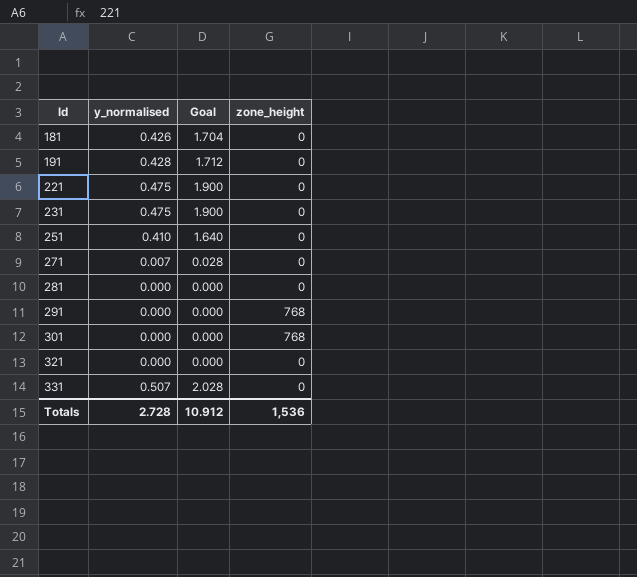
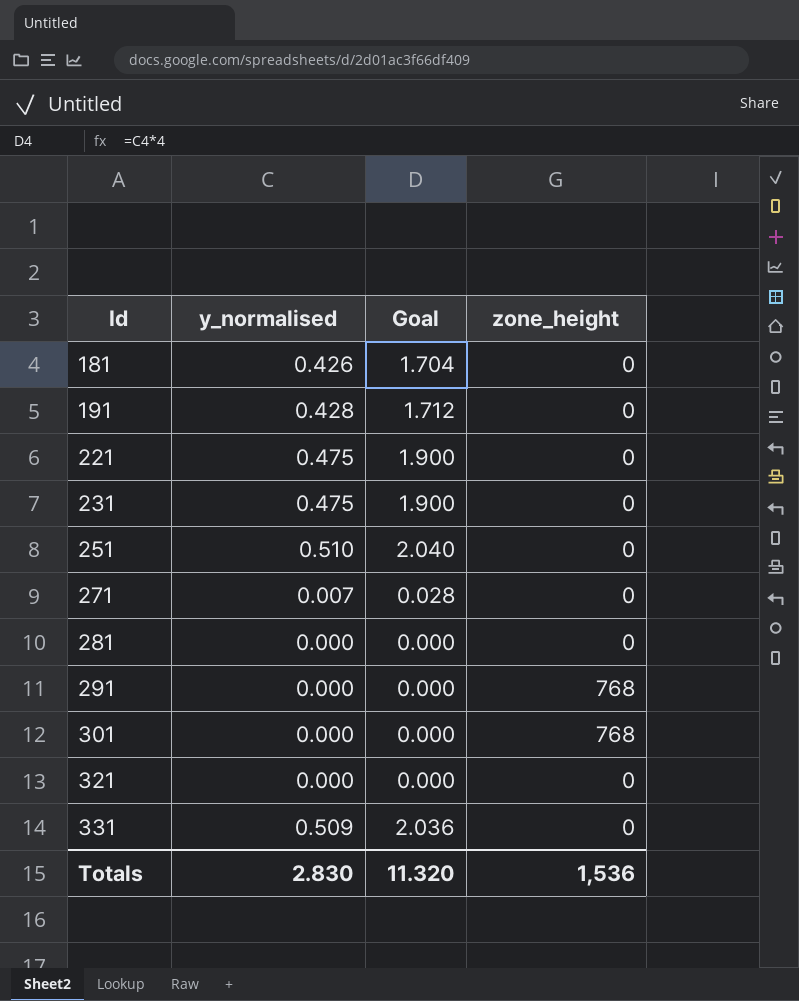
251 | y_normalised: 0.410 -> 0.510
251 | Goal: 1.640 -> 2.040
331 | y_normalised: 0.507 -> 0.509
331 | Goal: 2.028 -> 2.036
Totals | y_normalised: 2.728 -> 2.830
Totals | Goal: 10.912 -> 11.320

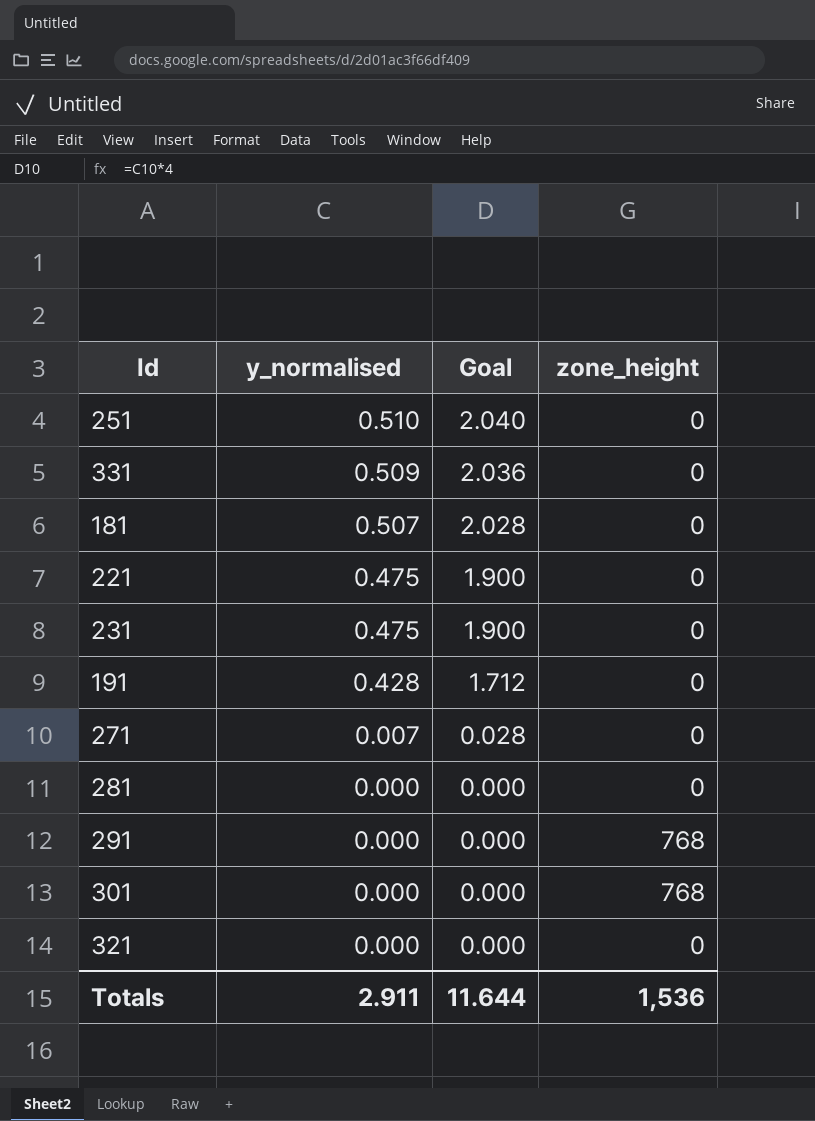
row order: Id ascending -> y_normalised descending
181 | y_normalised: 0.426 -> 0.507
181 | Goal: 1.704 -> 2.028
Totals | y_normalised: 2.830 -> 2.911
Totals | Goal: 11.320 -> 11.644

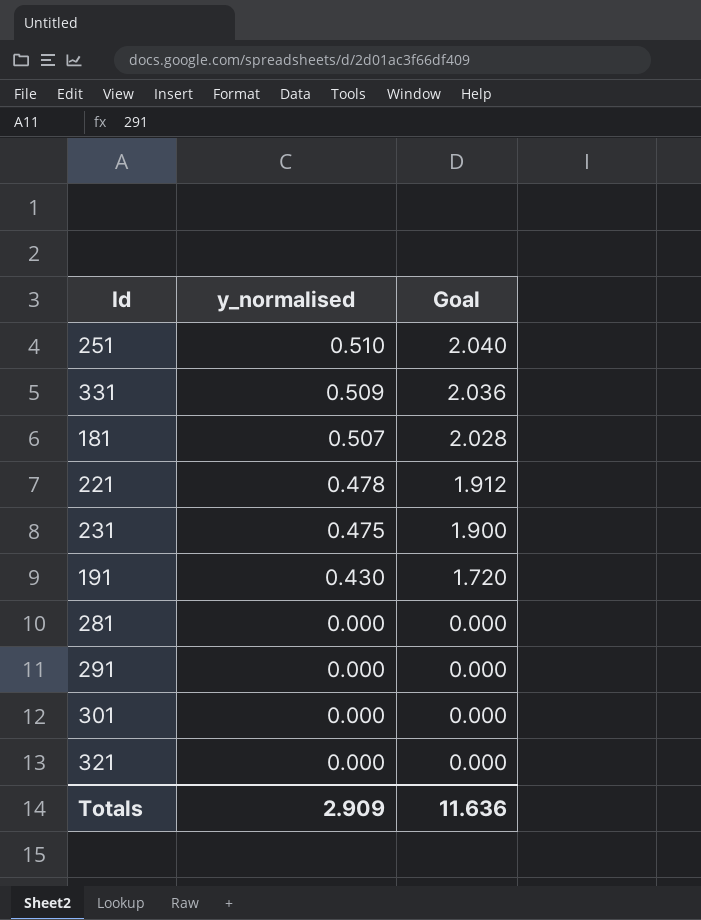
column zone_height | position: 4 -> none
row 271: 0.007 | 0.028 | 0 -> none
221 | y_normalised: 0.475 -> 0.478
221 | Goal: 1.900 -> 1.912
191 | y_normalised: 0.428 -> 0.430
191 | Goal: 1.712 -> 1.720
Totals | y_normalised: 2.911 -> 2.909
Totals | Goal: 11.644 -> 11.636

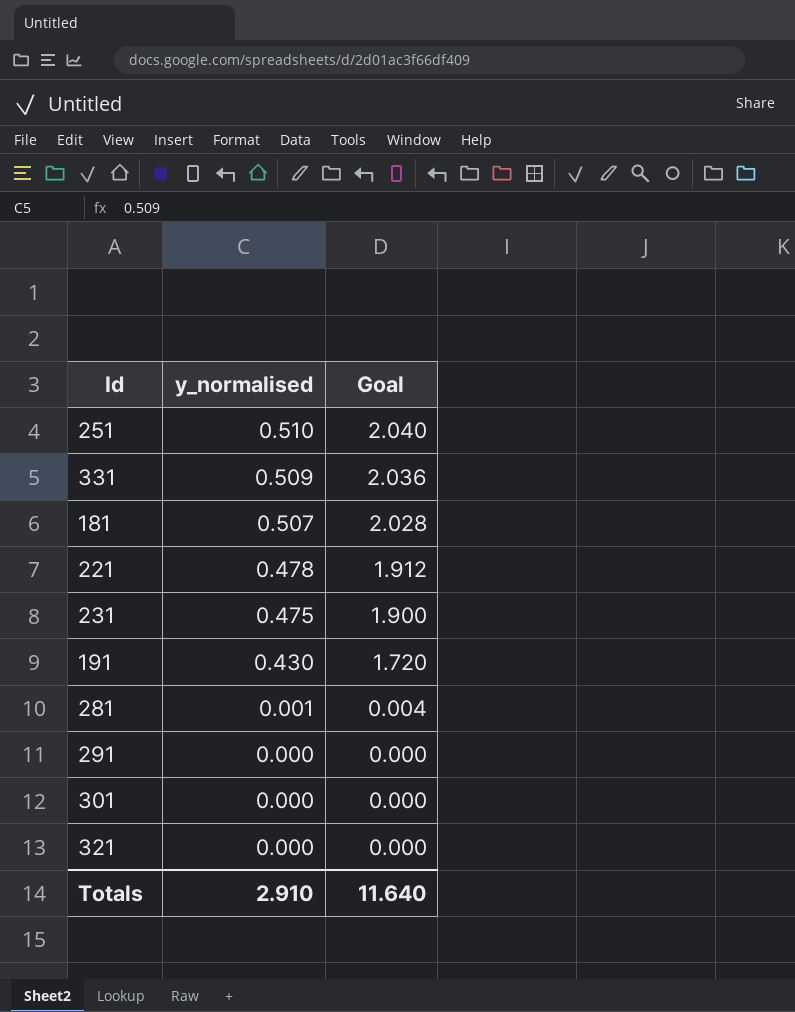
281 | y_normalised: 0.000 -> 0.001
281 | Goal: 0.000 -> 0.004
Totals | y_normalised: 2.909 -> 2.910
Totals | Goal: 11.636 -> 11.640

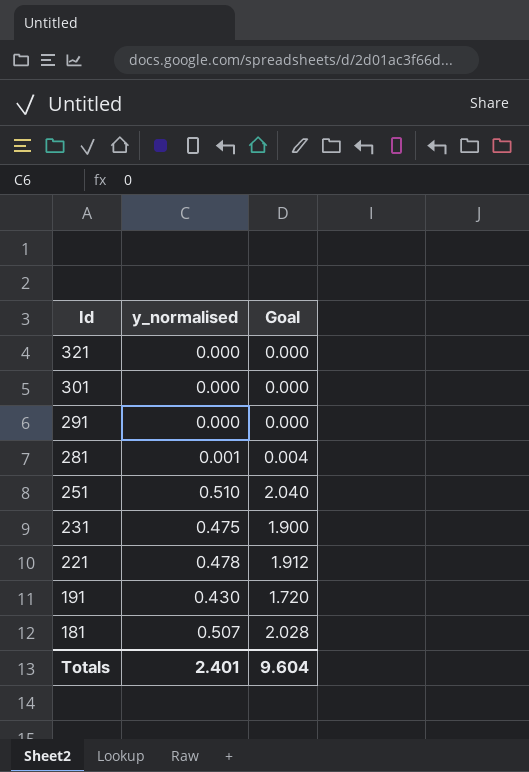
row order: y_normalised descending -> Id descending
row 331: 0.509 | 2.036 -> none
Totals | y_normalised: 2.910 -> 2.401
Totals | Goal: 11.640 -> 9.604

